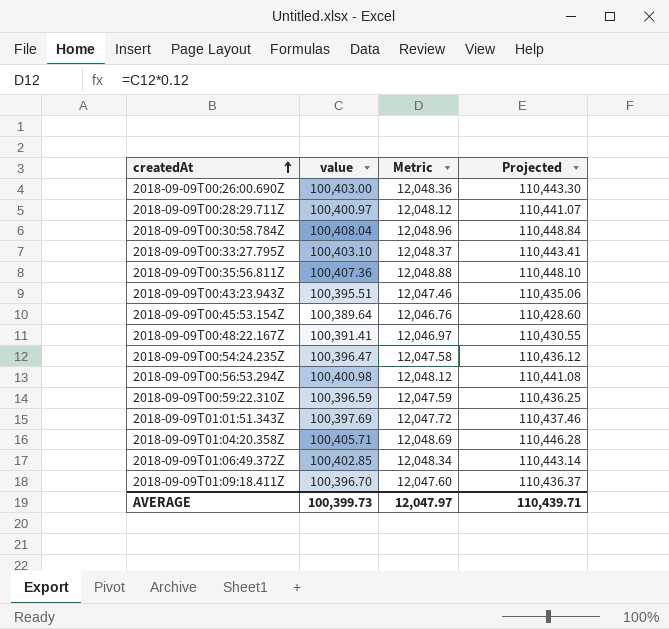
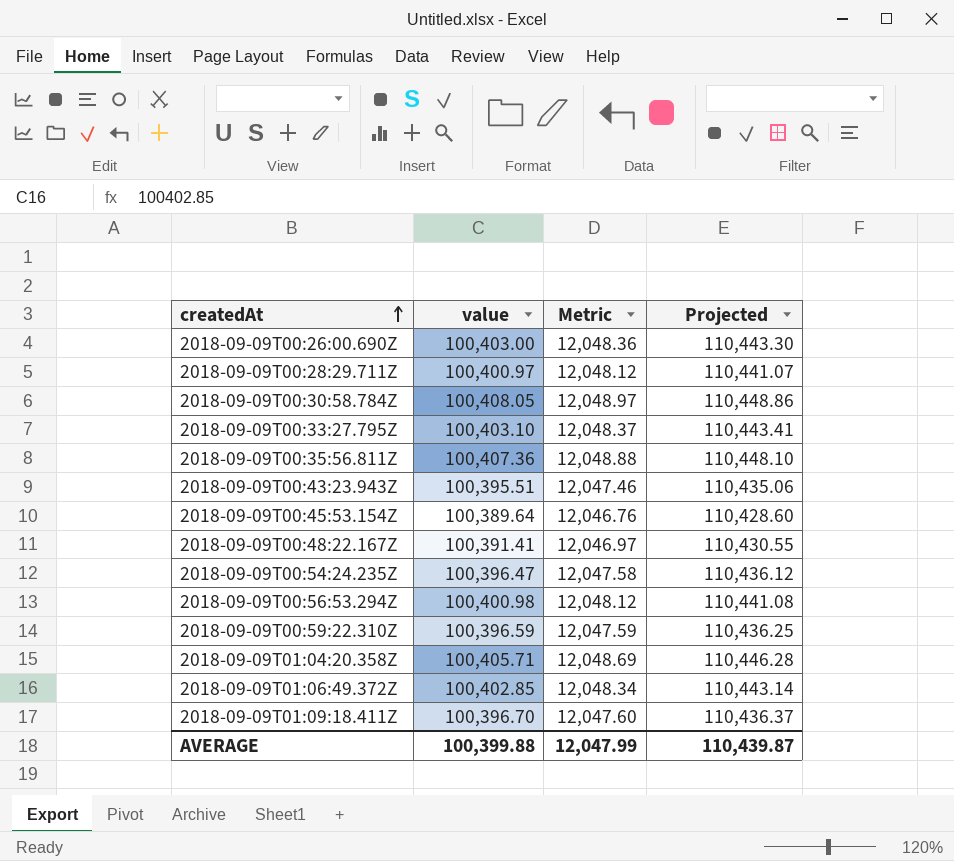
row 2018-09-09T01:01:51.343Z: 100,397.69 | 12,047.72 | 110,437.46 -> none
2018-09-09T00:30:58.784Z | value: 100,408.04 -> 100,408.05
2018-09-09T00:30:58.784Z | Metric: 12,048.96 -> 12,048.97
2018-09-09T00:30:58.784Z | Projected: 110,448.84 -> 110,448.86
AVERAGE | value: 100,399.73 -> 100,399.88
AVERAGE | Metric: 12,047.97 -> 12,047.99
AVERAGE | Projected: 110,439.71 -> 110,439.87

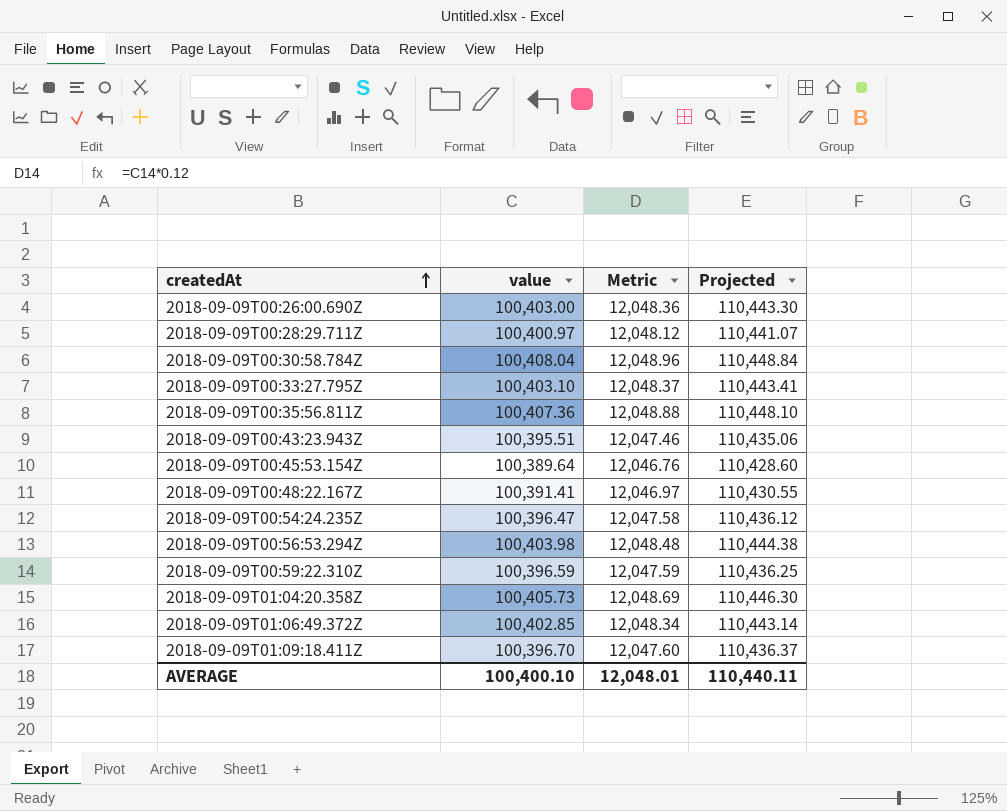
2018-09-09T00:30:58.784Z | value: 100,408.05 -> 100,408.04
2018-09-09T00:30:58.784Z | Metric: 12,048.97 -> 12,048.96
2018-09-09T00:30:58.784Z | Projected: 110,448.86 -> 110,448.84
2018-09-09T00:56:53.294Z | value: 100,400.98 -> 100,403.98
2018-09-09T00:56:53.294Z | Metric: 12,048.12 -> 12,048.48
2018-09-09T00:56:53.294Z | Projected: 110,441.08 -> 110,444.38
2018-09-09T01:04:20.358Z | value: 100,405.71 -> 100,405.73
2018-09-09T01:04:20.358Z | Projected: 110,446.28 -> 110,446.30
AVERAGE | value: 100,399.88 -> 100,400.10
AVERAGE | Metric: 12,047.99 -> 12,048.01
AVERAGE | Projected: 110,439.87 -> 110,440.11

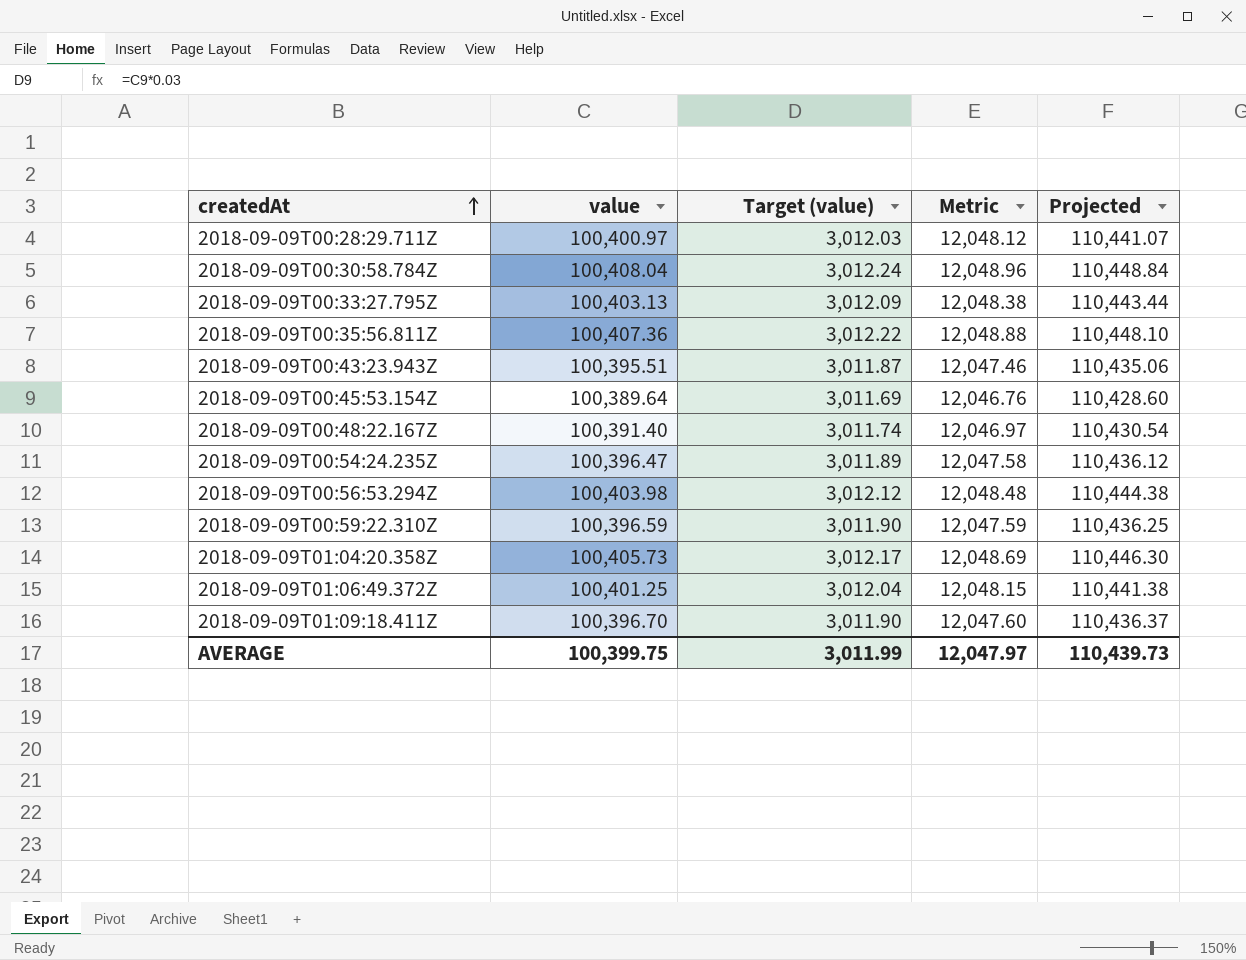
column Target (value) | formula: none -> [value] * 0.03
row 2018-09-09T00:26:00.690Z: 100,403.00 | 12,048.36 | 110,443.30 -> none
2018-09-09T00:33:27.795Z | value: 100,403.10 -> 100,403.13
2018-09-09T00:33:27.795Z | Metric: 12,048.37 -> 12,048.38
2018-09-09T00:33:27.795Z | Projected: 110,443.41 -> 110,443.44
2018-09-09T00:48:22.167Z | value: 100,391.41 -> 100,391.40
2018-09-09T00:48:22.167Z | Projected: 110,430.55 -> 110,430.54
2018-09-09T01:06:49.372Z | value: 100,402.85 -> 100,401.25
2018-09-09T01:06:49.372Z | Metric: 12,048.34 -> 12,048.15
2018-09-09T01:06:49.372Z | Projected: 110,443.14 -> 110,441.38
AVERAGE | value: 100,400.10 -> 100,399.75
AVERAGE | Metric: 12,048.01 -> 12,047.97
AVERAGE | Projected: 110,440.11 -> 110,439.73

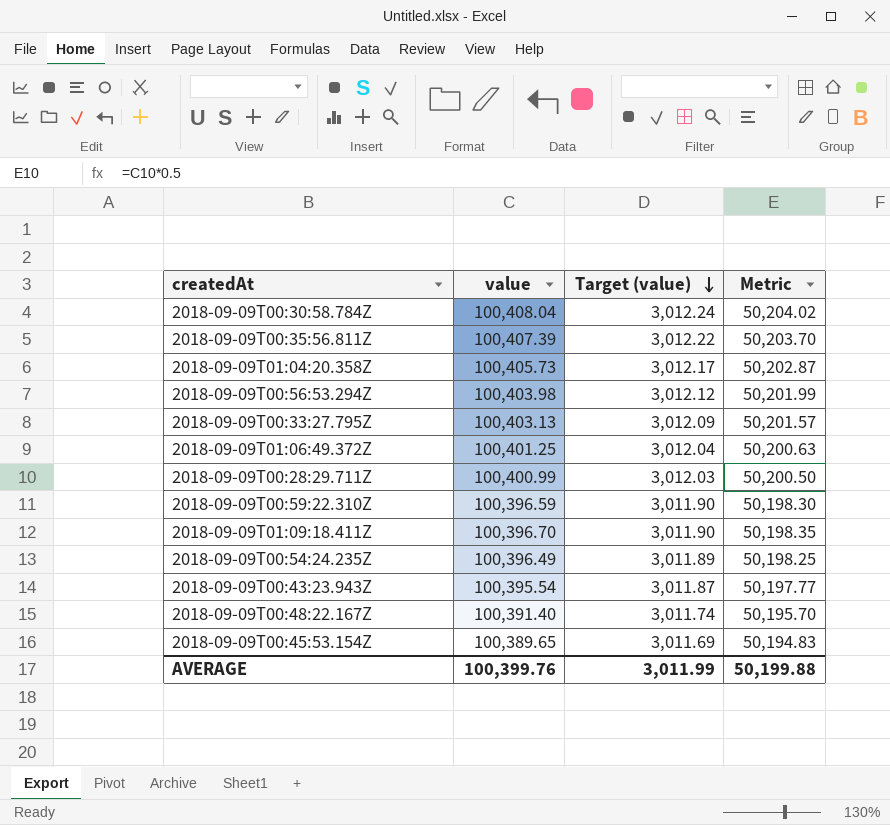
row order: createdAt ascending -> Target (value) descending
column Projected | formula: [value] * 1.1 -> none
column Metric | formula: [value] * 0.12 -> [value] * 0.5
2018-09-09T00:35:56.811Z | value: 100,407.36 -> 100,407.39
2018-09-09T00:28:29.711Z | value: 100,400.97 -> 100,400.99
2018-09-09T00:54:24.235Z | value: 100,396.47 -> 100,396.49
2018-09-09T00:43:23.943Z | value: 100,395.51 -> 100,395.54
2018-09-09T00:45:53.154Z | value: 100,389.64 -> 100,389.65
AVERAGE | value: 100,399.75 -> 100,399.76
AVERAGE | Metric: 12,047.97 -> 50,199.88

